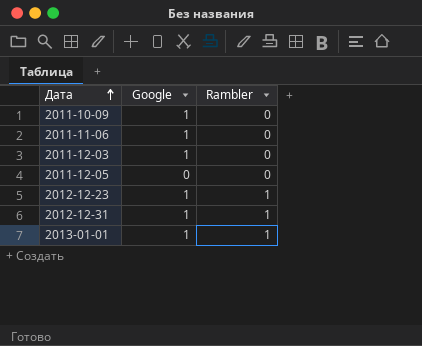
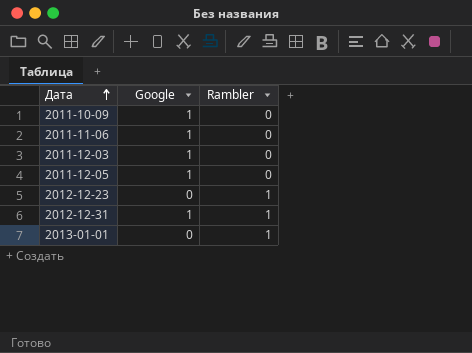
2011-12-05 | Google: 0 -> 1
2012-12-23 | Google: 1 -> 0
2013-01-01 | Google: 1 -> 0

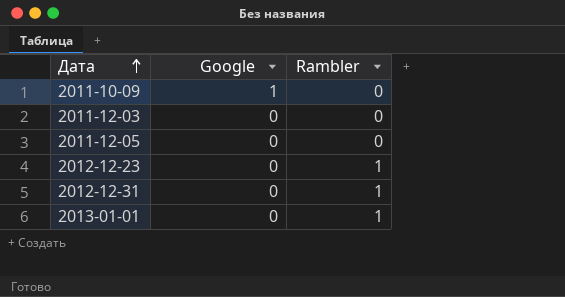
row 2011-11-06: 1 | 0 -> none
2011-12-03 | Google: 1 -> 0
2011-12-05 | Google: 1 -> 0
2012-12-31 | Google: 1 -> 0

